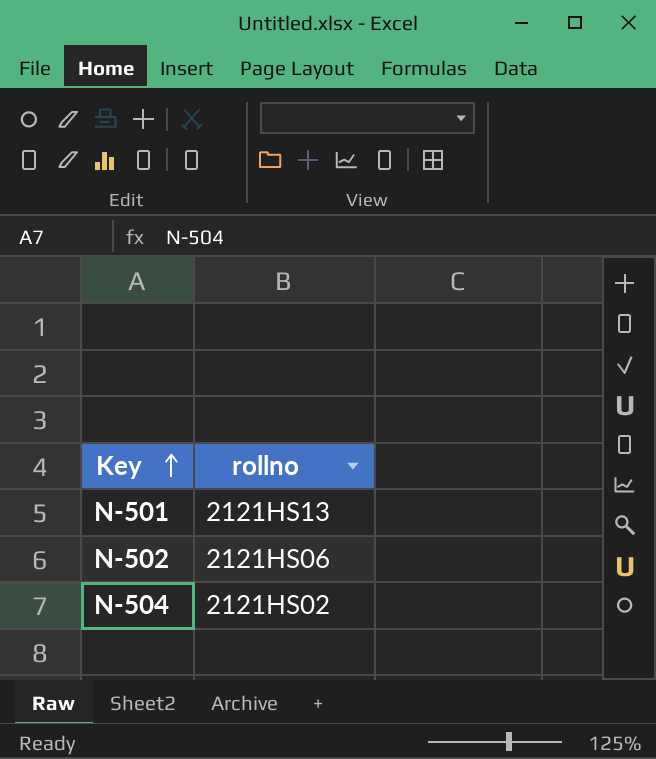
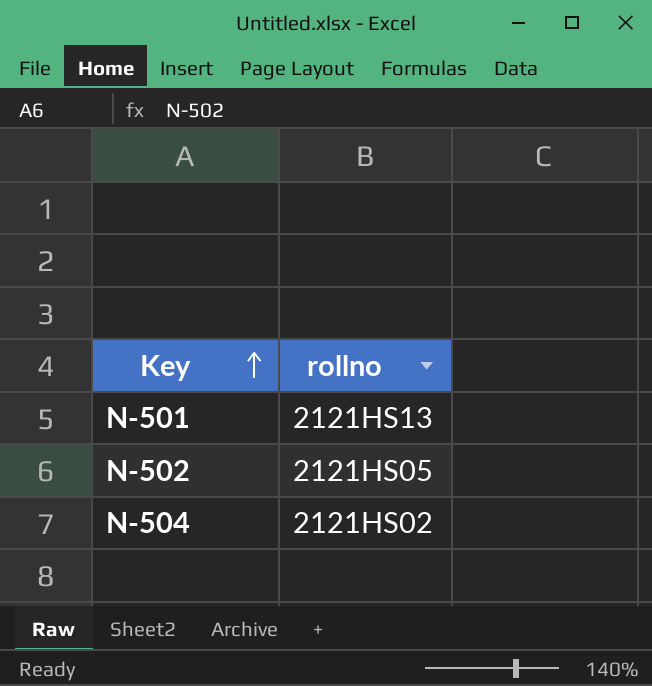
N-502 | rollno: 2121HS06 -> 2121HS05

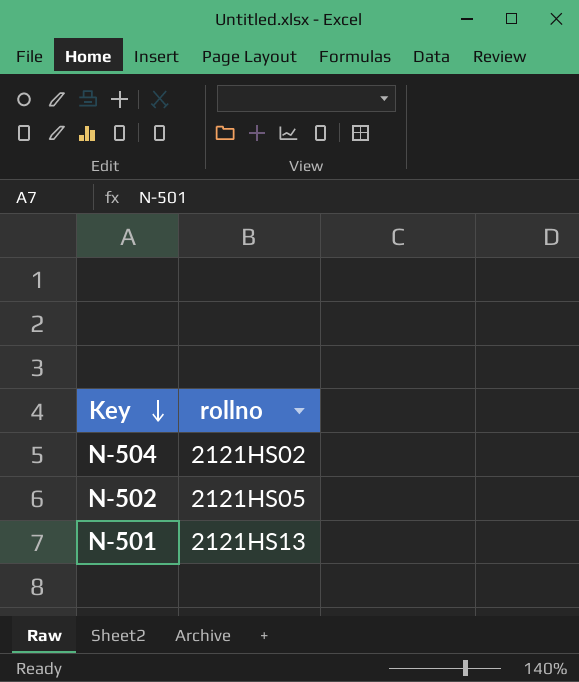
row order: Key ascending -> Key descending

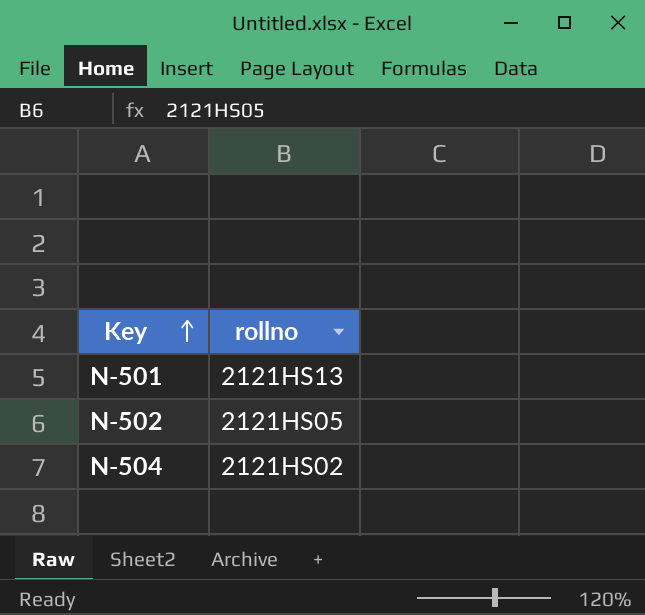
row order: Key descending -> Key ascending

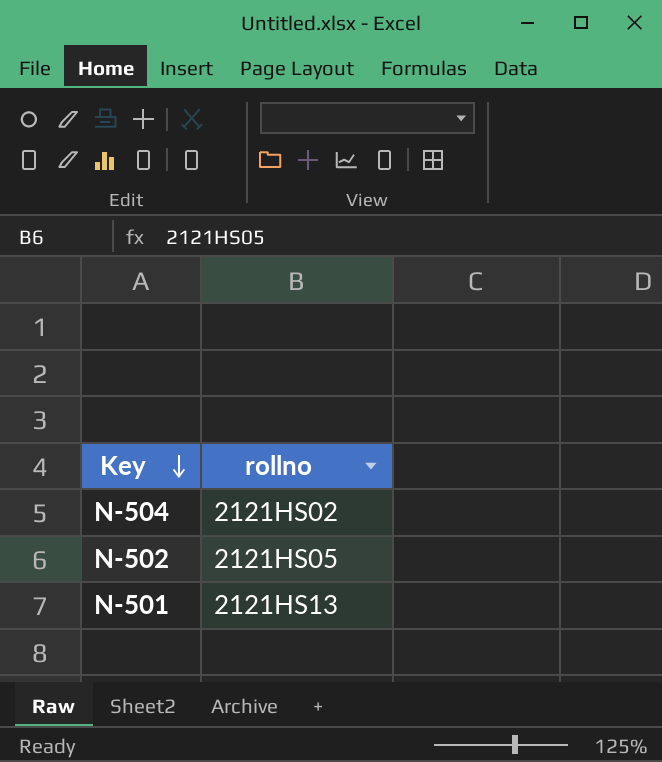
row order: Key ascending -> Key descending

